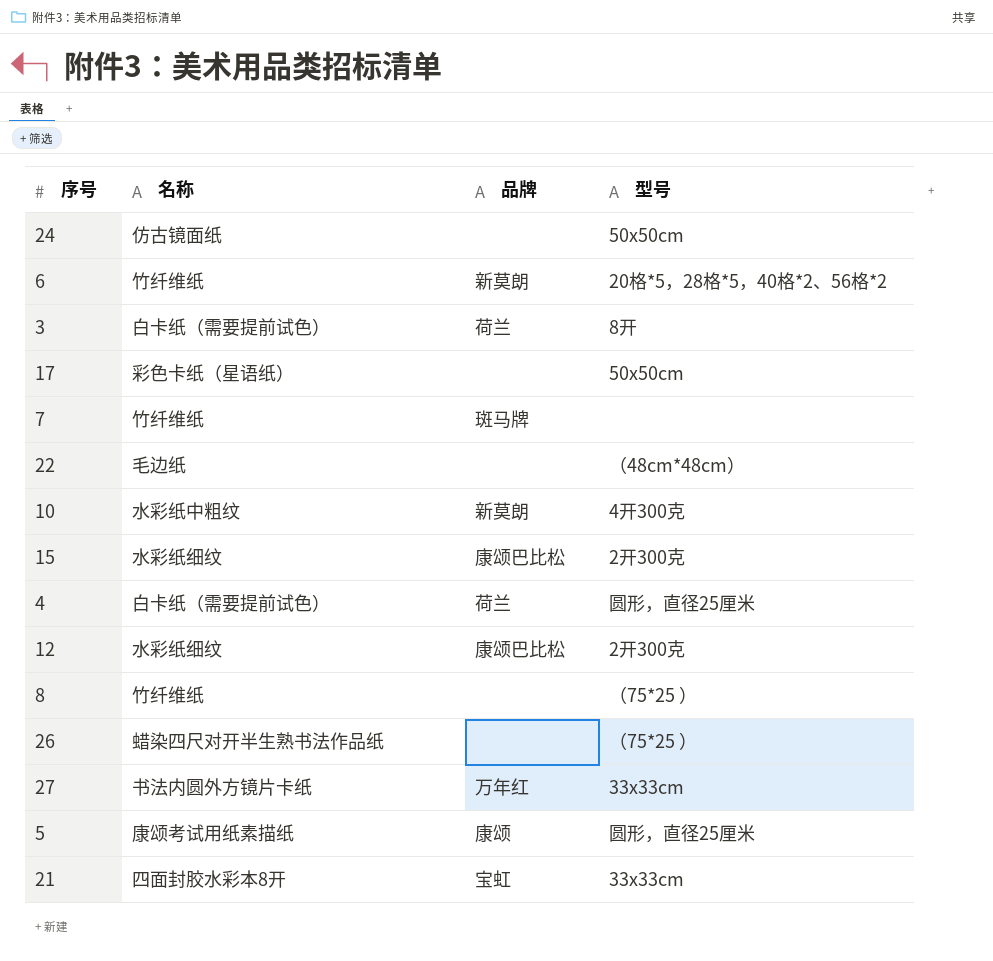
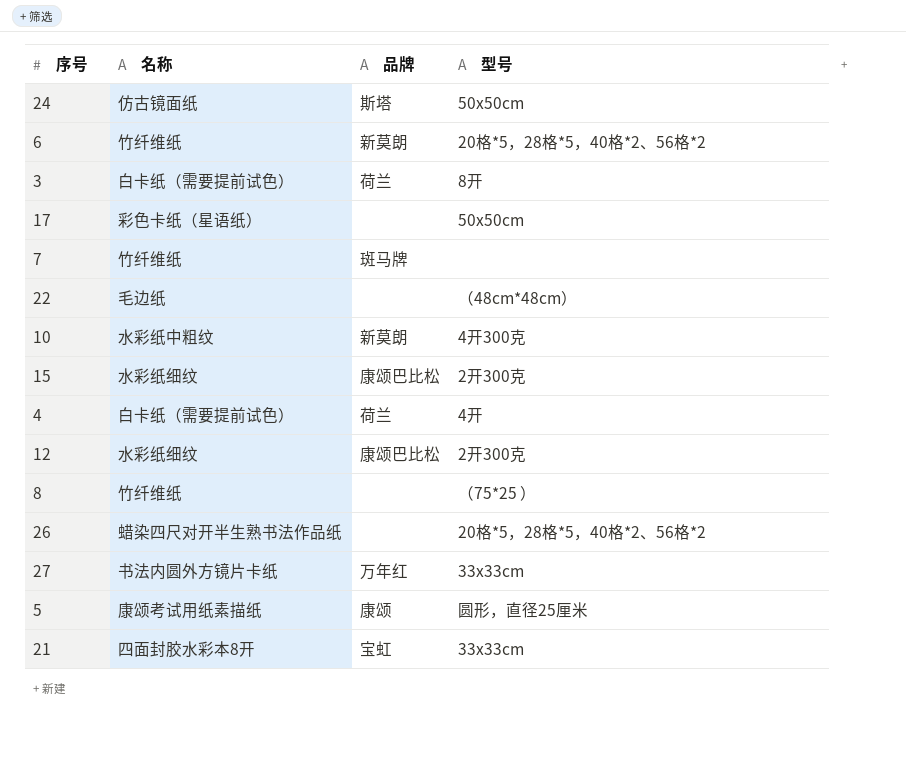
24 | 品牌: none -> 斯塔
4 | 型号: 圆形，直径25厘米 -> 4开
26 | 型号: （75*25 ） -> 20格*5，28格*5，40格*2、56格*2

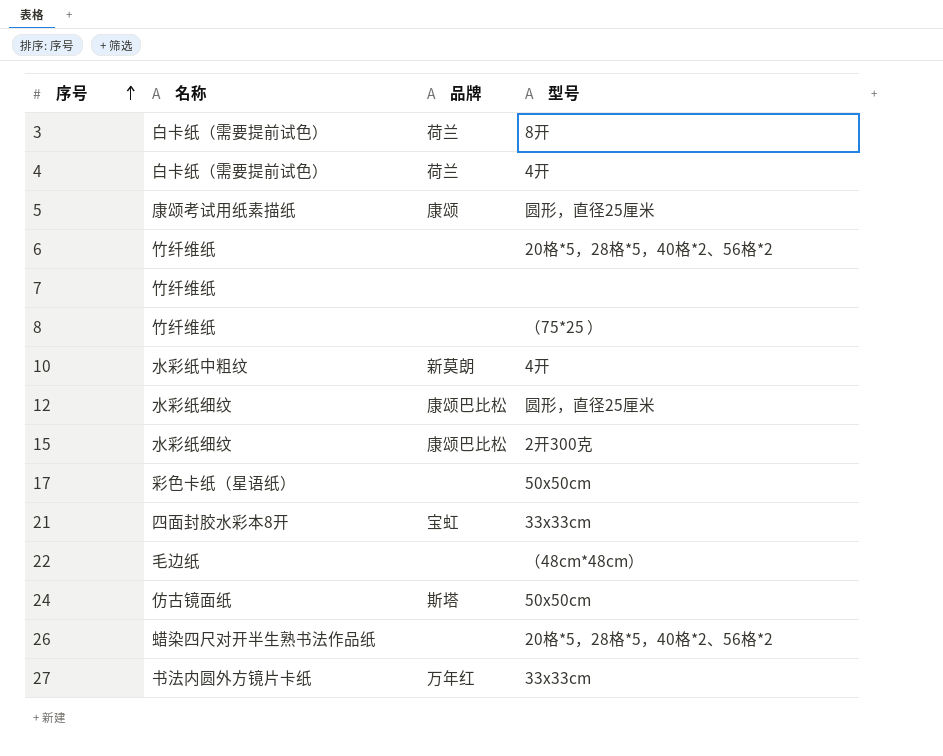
row order: none -> 序号 ascending
6 | 品牌: 新莫朗 -> none
7 | 品牌: 斑马牌 -> none
10 | 型号: 4开300克 -> 4开
12 | 型号: 2开300克 -> 圆形，直径25厘米

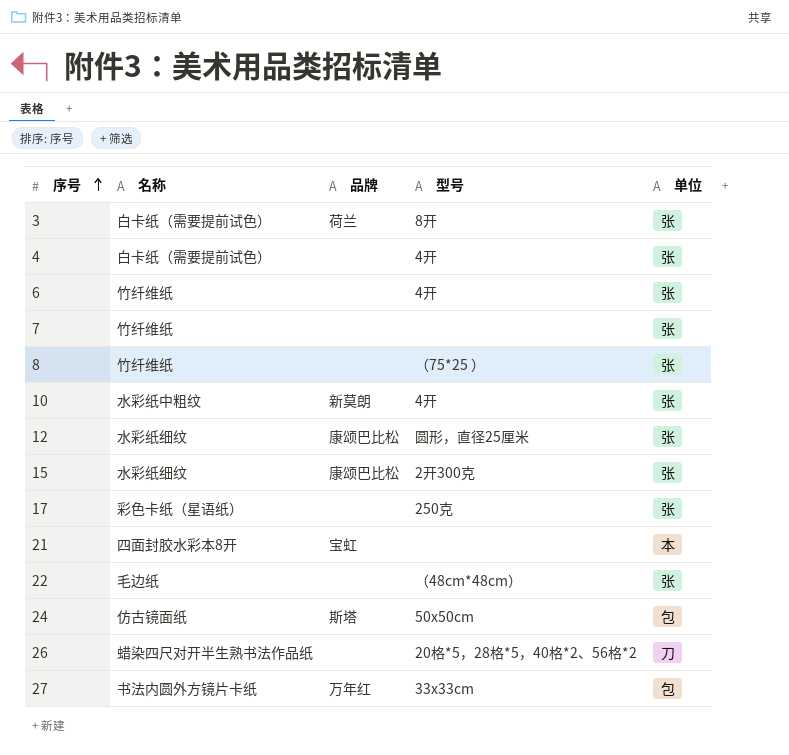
column 单位 | position: none -> 5
row 5: 康颂考试用纸素描纸 | 康颂 | 圆形，直径25厘米 -> none
4 | 品牌: 荷兰 -> none
6 | 型号: 20格*5，28格*5，40格*2、56格*2 -> 4开
17 | 型号: 50x50cm -> 250克
21 | 型号: 33x33cm -> none

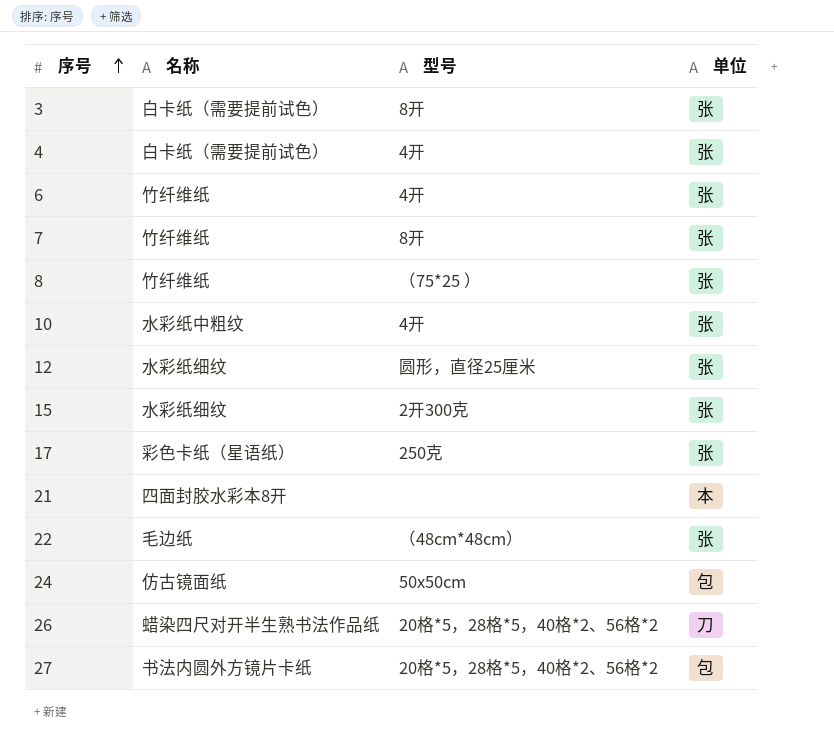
column 品牌 | position: 3 -> none
7 | 型号: none -> 8开
27 | 型号: 33x33cm -> 20格*5，28格*5，40格*2、56格*2

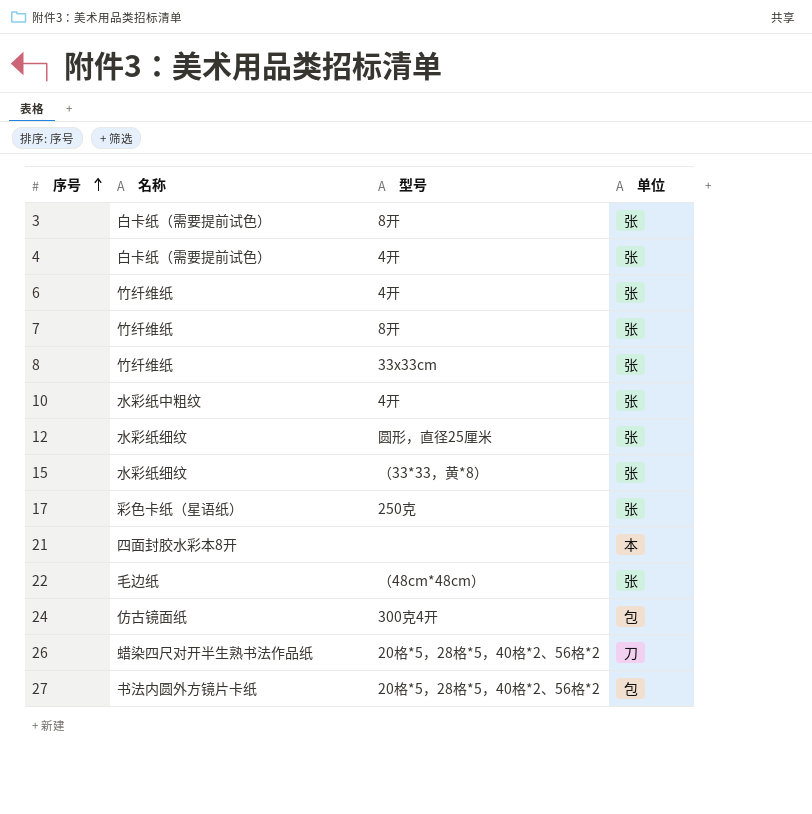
8 | 型号: （75*25 ） -> 33x33cm
15 | 型号: 2开300克 -> （33*33，黄*8）
24 | 型号: 50x50cm -> 300克4开

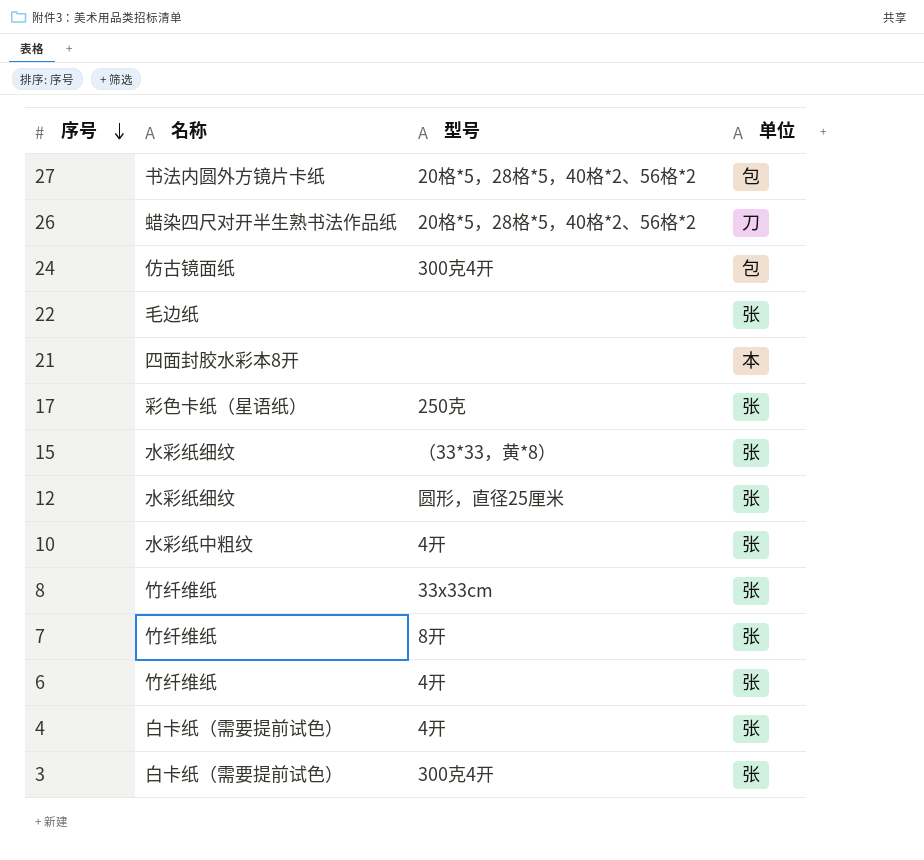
row order: 序号 ascending -> 序号 descending
22 | 型号: （48cm*48cm） -> none
3 | 型号: 8开 -> 300克4开

